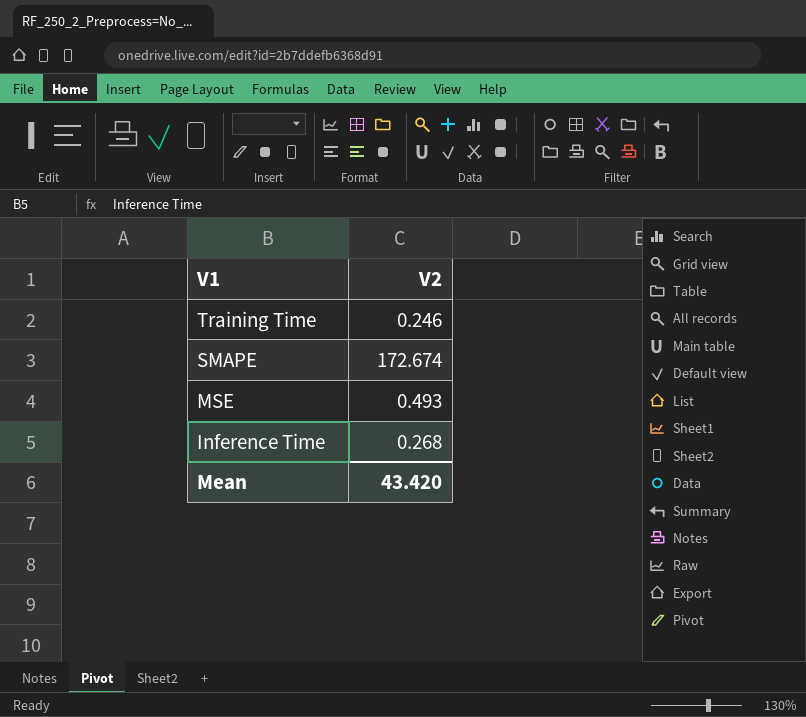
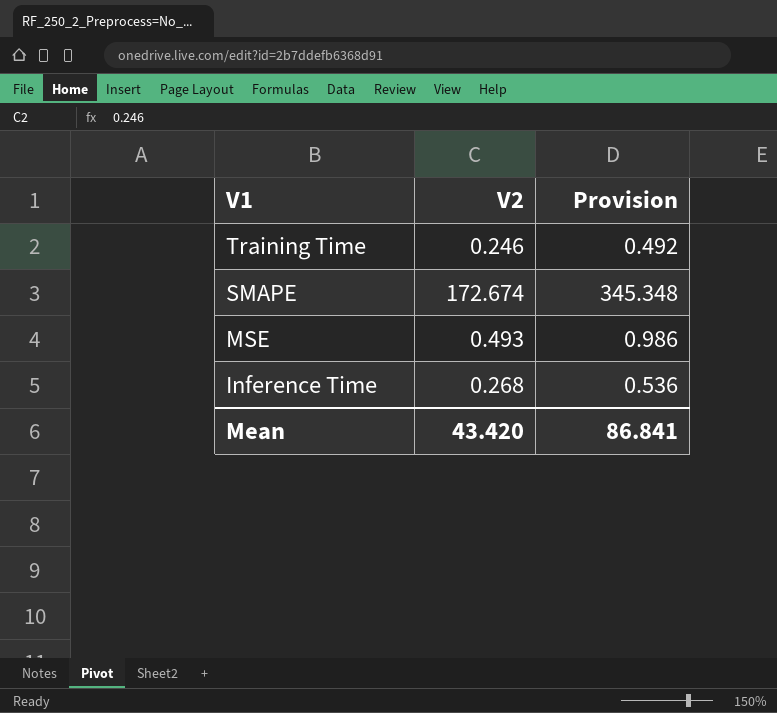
column Provision | formula: none -> [V2] * 2

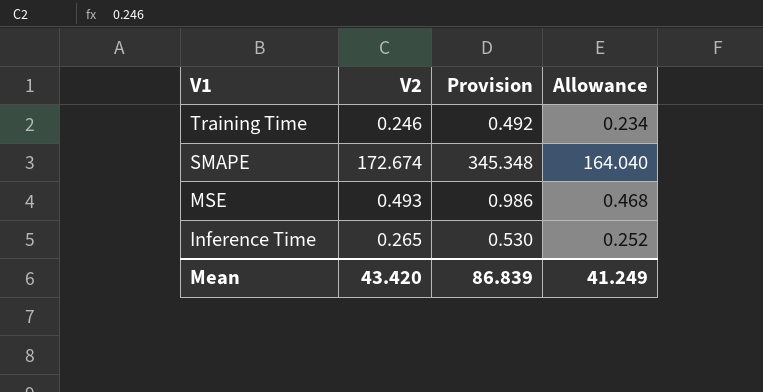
column Allowance | formula: none -> [V2] * 0.95
Inference Time | V2: 0.268 -> 0.265
Inference Time | Provision: 0.536 -> 0.530
Mean | Provision: 86.841 -> 86.839

